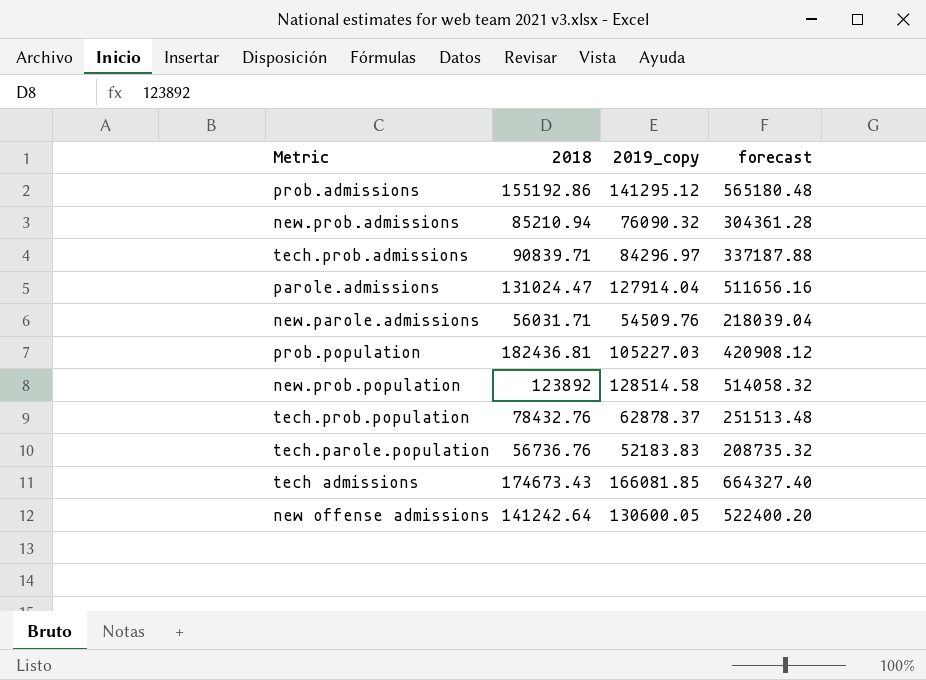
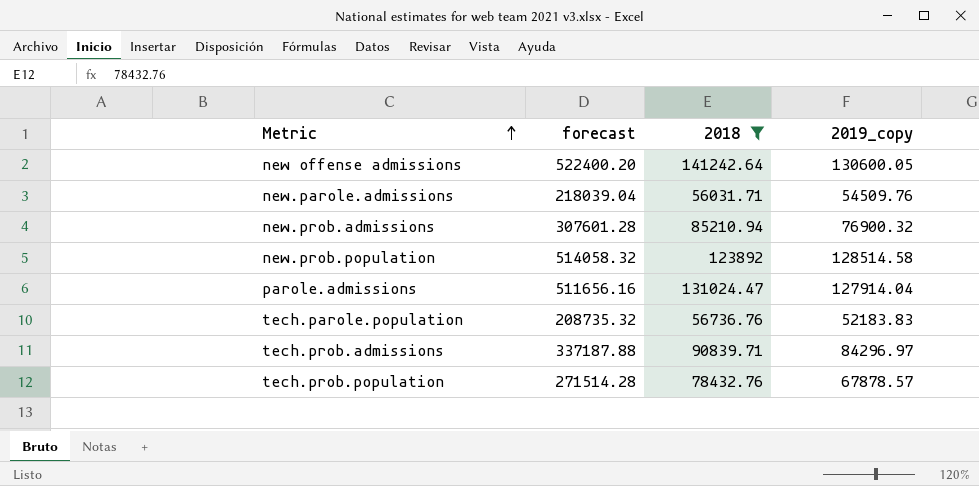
filter: none -> 2018 <= 141242.64
row order: none -> Metric ascending
column forecast | position: 4 -> 2
new.prob.admissions | forecast: 304361.28 -> 307601.28
new.prob.admissions | 2019_copy: 76090.32 -> 76900.32
tech.prob.population | forecast: 251513.48 -> 271514.28
tech.prob.population | 2019_copy: 62878.37 -> 67878.57

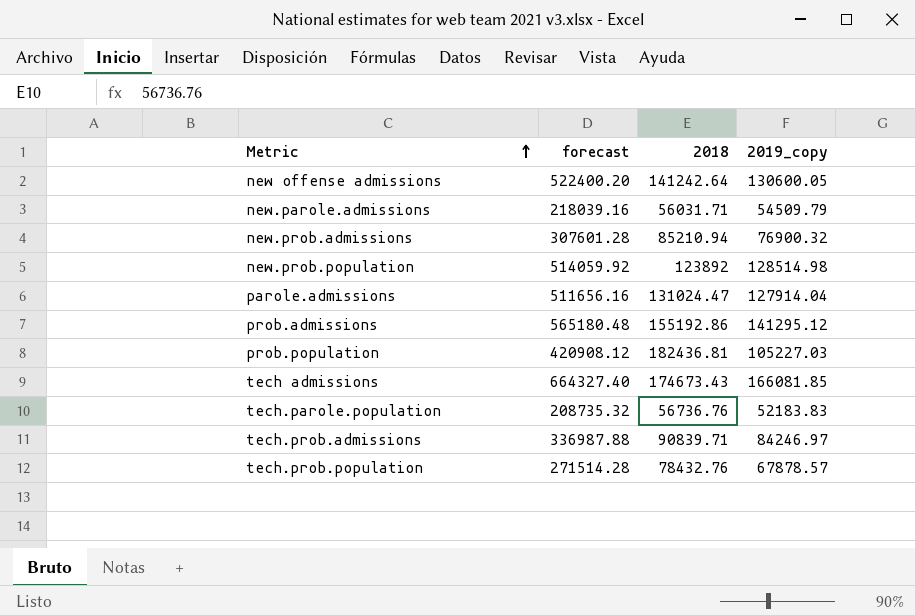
filter: 2018 <= 141242.64 -> none
new.parole.admissions | forecast: 218039.04 -> 218039.16
new.parole.admissions | 2019_copy: 54509.76 -> 54509.79
new.prob.population | forecast: 514058.32 -> 514059.92
new.prob.population | 2019_copy: 128514.58 -> 128514.98
tech.prob.admissions | forecast: 337187.88 -> 336987.88
tech.prob.admissions | 2019_copy: 84296.97 -> 84246.97

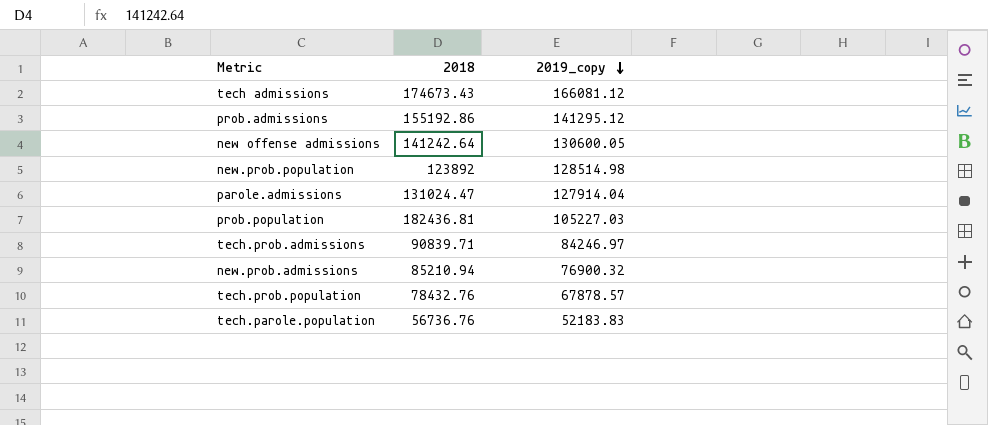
row order: Metric ascending -> 2019_copy descending
column forecast | formula: [2019_copy] * 4 -> none
row new.parole.admissions: 218039.16 | 56031.71 | 54509.79 -> none
tech admissions | 2019_copy: 166081.85 -> 166081.12

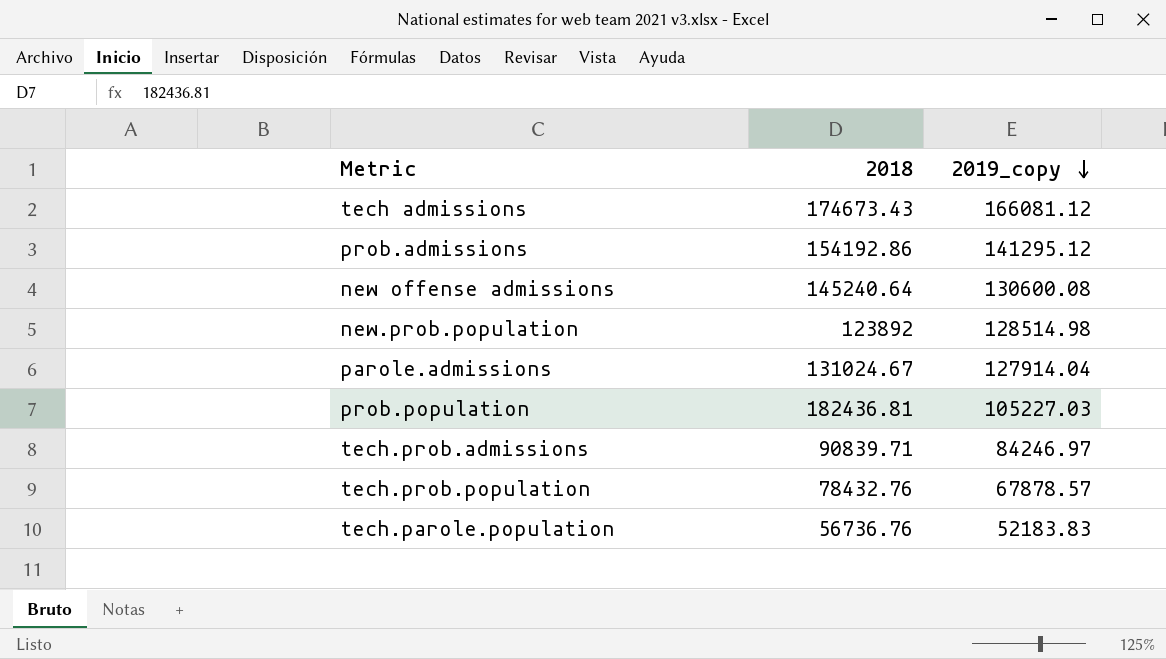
row new.prob.admissions: 85210.94 | 76900.32 -> none
prob.admissions | 2018: 155192.86 -> 154192.86
new offense admissions | 2018: 141242.64 -> 145240.64
new offense admissions | 2019_copy: 130600.05 -> 130600.08
parole.admissions | 2018: 131024.47 -> 131024.67

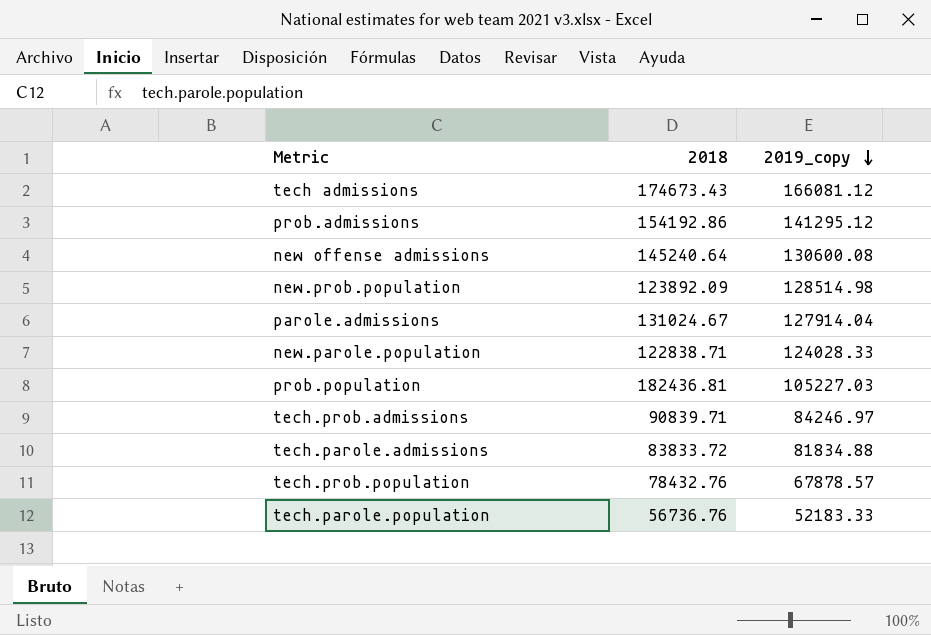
new.prob.population | 2018: 123892 -> 123892.09
row new.parole.population: none -> 122838.71 | 124028.33
row tech.parole.admissions: none -> 83833.72 | 81834.88
tech.parole.population | 2019_copy: 52183.83 -> 52183.33

